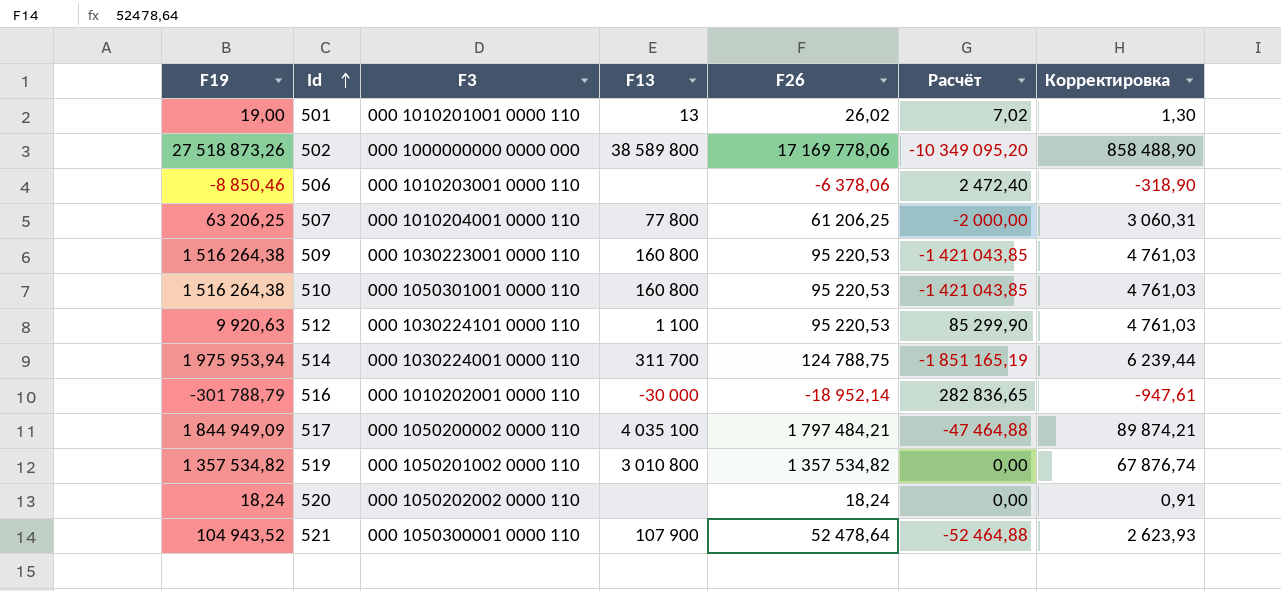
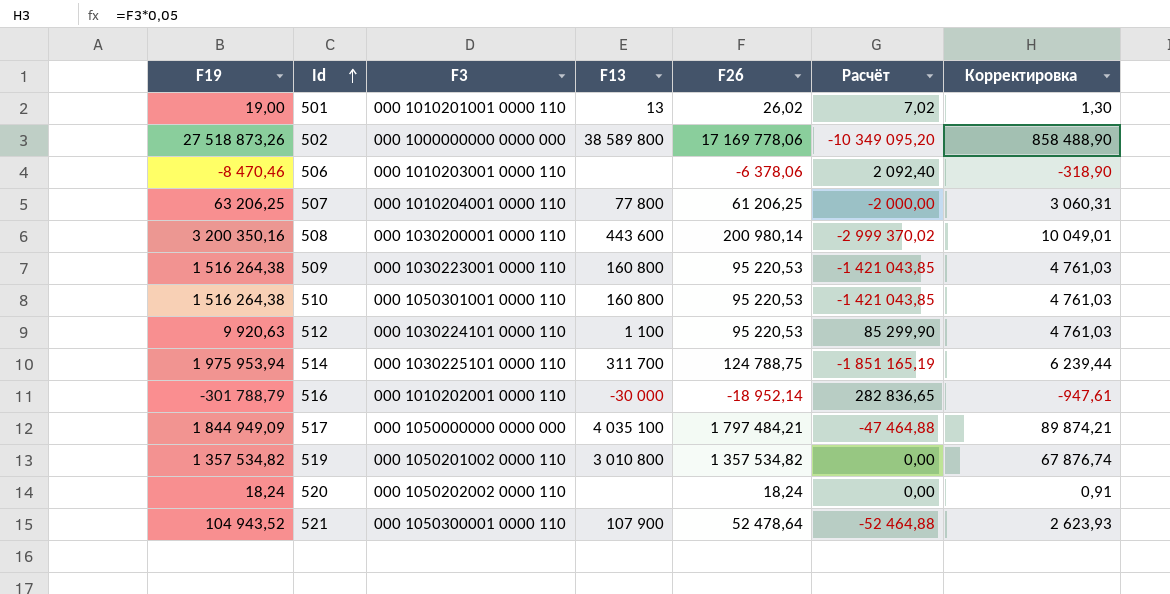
506 | F19: -8 850,46 -> -8 470,46
506 | Расчёт: 2 472,40 -> 2 092,40
row 508: none -> 3 200 350,16 | 000 1030200001 0000 110 | 443 600 | 200 980,14 | -2 999 370,02 | 10 049,01
514 | F3: 000 1030224001 0000 110 -> 000 1030225101 0000 110
517 | F3: 000 1050200002 0000 110 -> 000 1050000000 0000 000

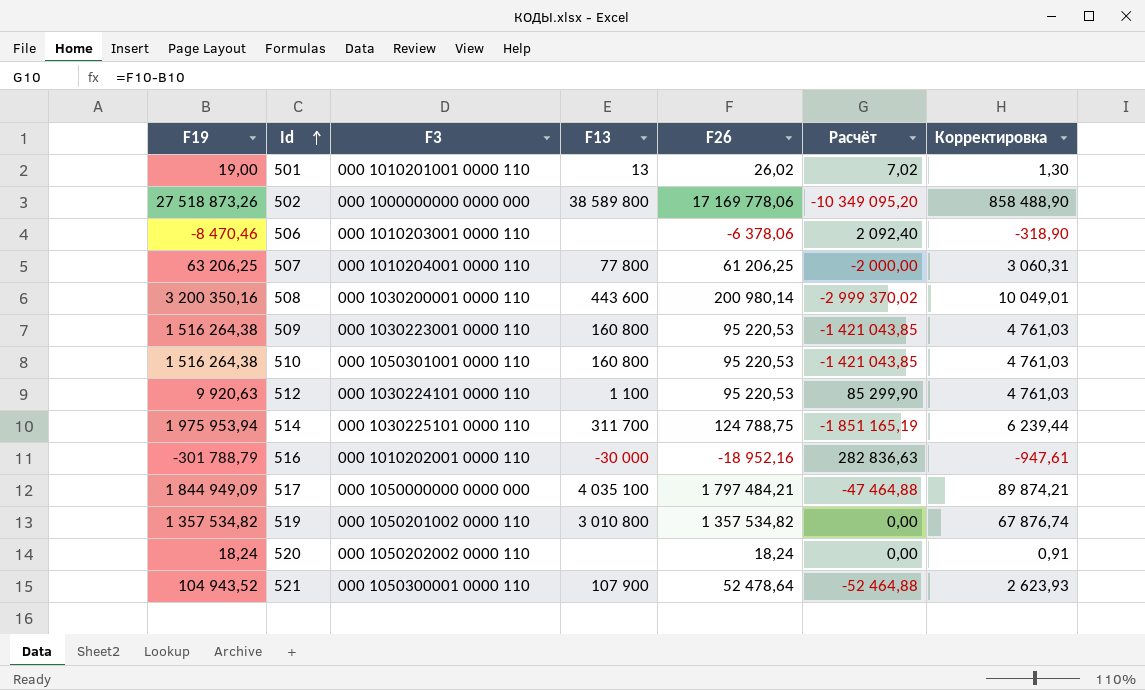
516 | F26: -18 952,14 -> -18 952,16
516 | Расчёт: 282 836,65 -> 282 836,63

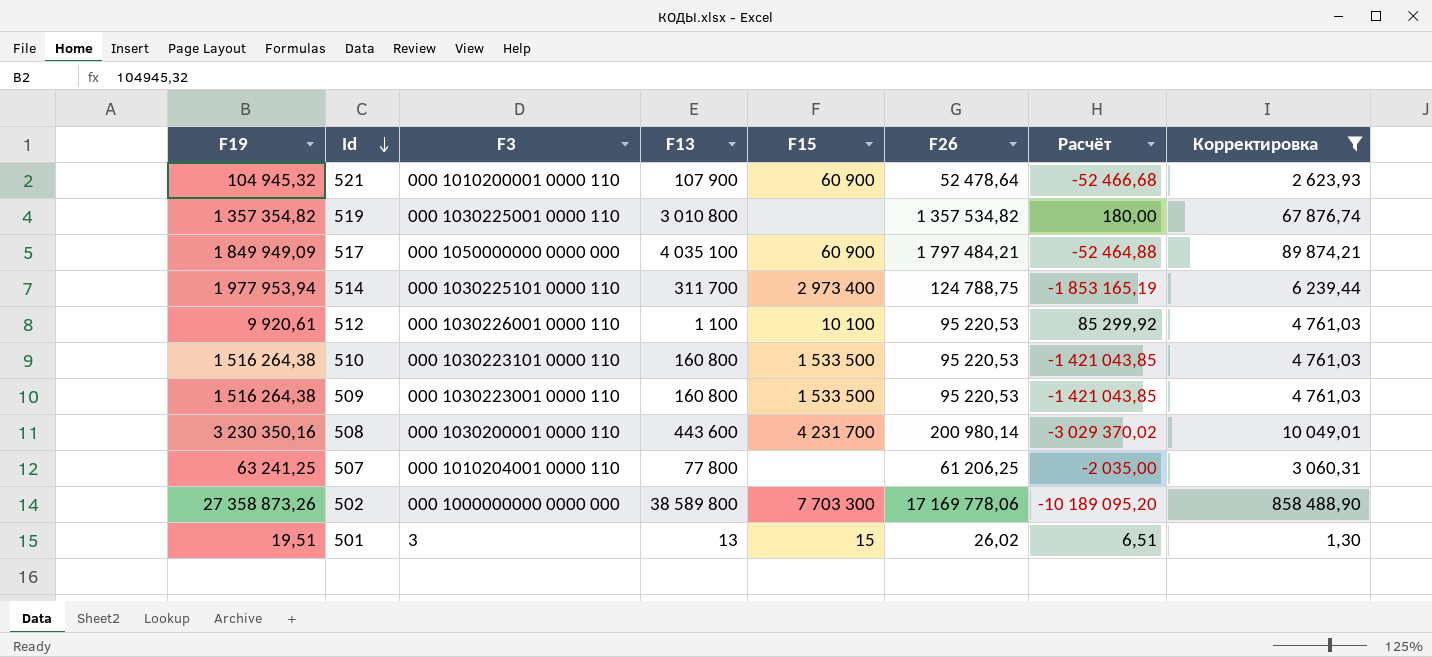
filter: none -> Корректировка >= 1,30
row order: Id ascending -> Id descending
column F15 | position: none -> 5
521 | F19: 104 943,52 -> 104 945,32
521 | F3: 000 1050300001 0000 110 -> 000 1010200001 0000 110
521 | Расчёт: -52 464,88 -> -52 466,68
519 | F19: 1 357 534,82 -> 1 357 354,82
519 | F3: 000 1050201002 0000 110 -> 000 1030225001 0000 110
519 | Расчёт: 0,00 -> 180,00
517 | F19: 1 844 949,09 -> 1 849 949,09
517 | Расчёт: -47 464,88 -> -52 464,88
514 | F19: 1 975 953,94 -> 1 977 953,94
514 | Расчёт: -1 851 165,19 -> -1 853 165,19
512 | F19: 9 920,63 -> 9 920,61
512 | F3: 000 1030224101 0000 110 -> 000 1030226001 0000 110
512 | Расчёт: 85 299,90 -> 85 299,92
510 | F3: 000 1050301001 0000 110 -> 000 1030223101 0000 110
508 | F19: 3 200 350,16 -> 3 230 350,16
508 | Расчёт: -2 999 370,02 -> -3 029 370,02
507 | F19: 63 206,25 -> 63 241,25
507 | Расчёт: -2 000,00 -> -2 035,00
502 | F19: 27 518 873,26 -> 27 358 873,26
502 | Расчёт: -10 349 095,20 -> -10 189 095,20
501 | F19: 19,00 -> 19,51
501 | F3: 000 1010201001 0000 110 -> 3
501 | Расчёт: 7,02 -> 6,51

